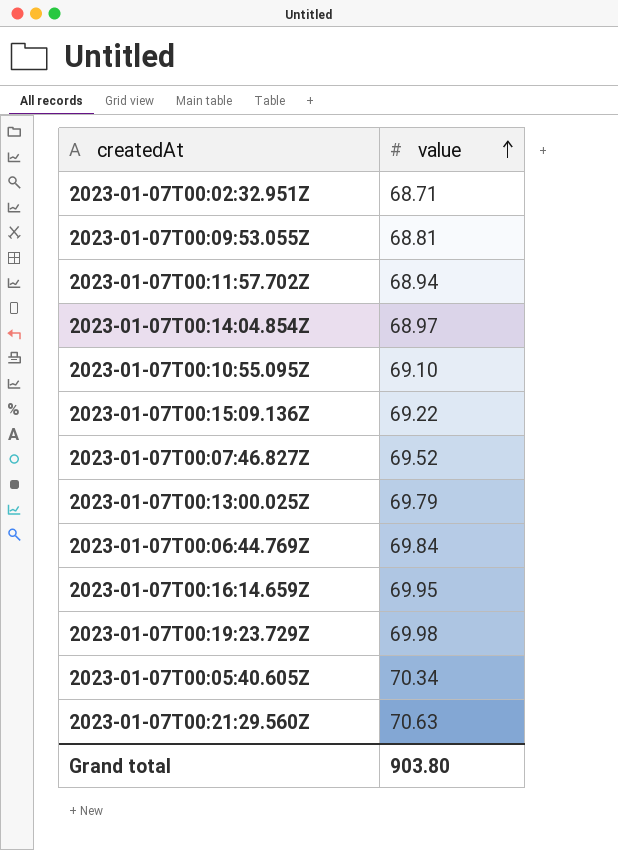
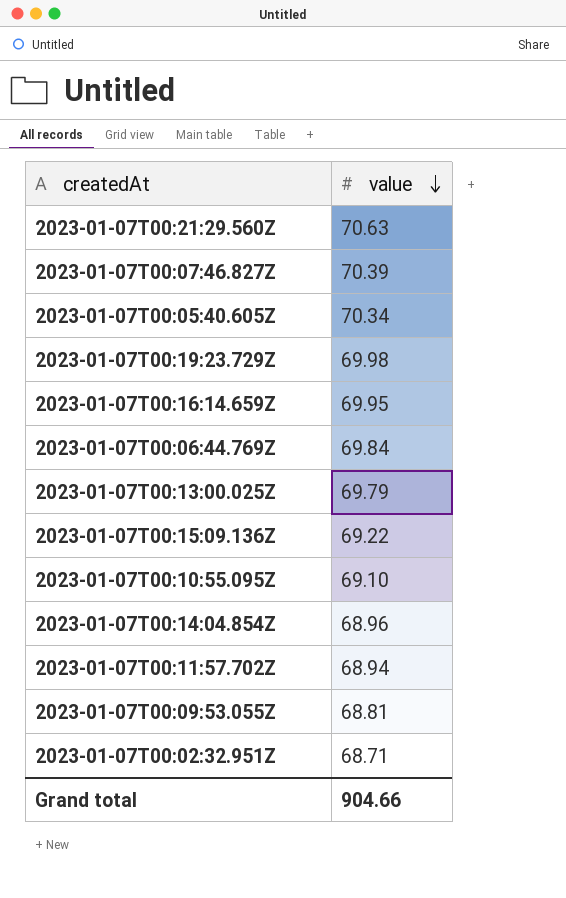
row order: value ascending -> value descending
2023-01-07T00:07:46.827Z | value: 69.52 -> 70.39
2023-01-07T00:14:04.854Z | value: 68.97 -> 68.96
Grand total | value: 903.80 -> 904.66

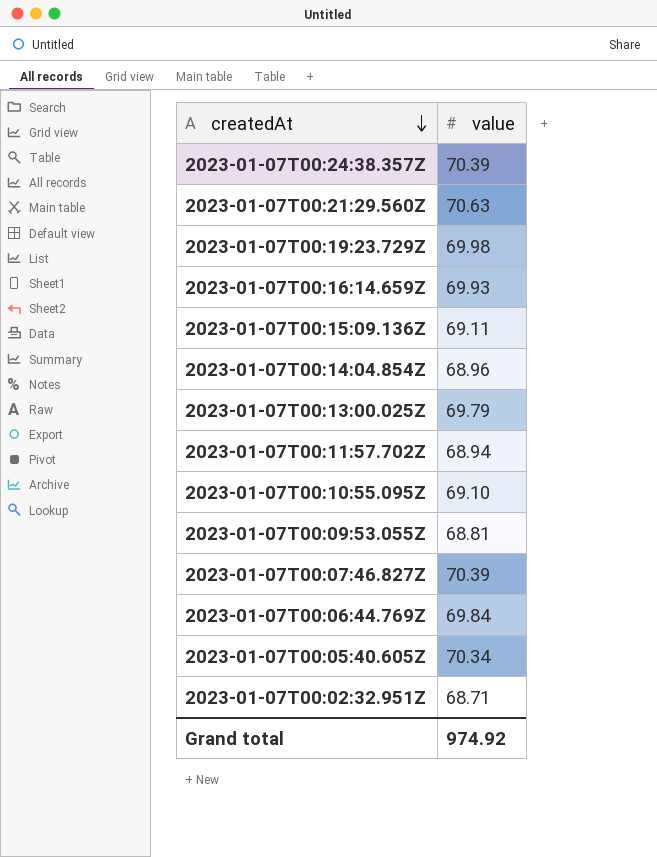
row order: value descending -> createdAt descending
row 2023-01-07T00:24:38.357Z: none -> 70.39
2023-01-07T00:16:14.659Z | value: 69.95 -> 69.93
2023-01-07T00:15:09.136Z | value: 69.22 -> 69.11
Grand total | value: 904.66 -> 974.92

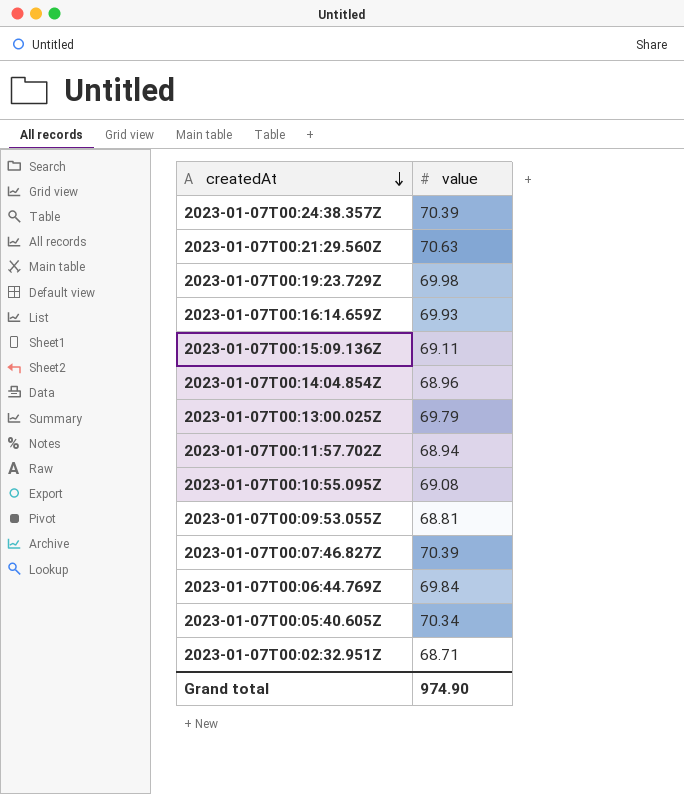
2023-01-07T00:10:55.095Z | value: 69.10 -> 69.08
Grand total | value: 974.92 -> 974.90

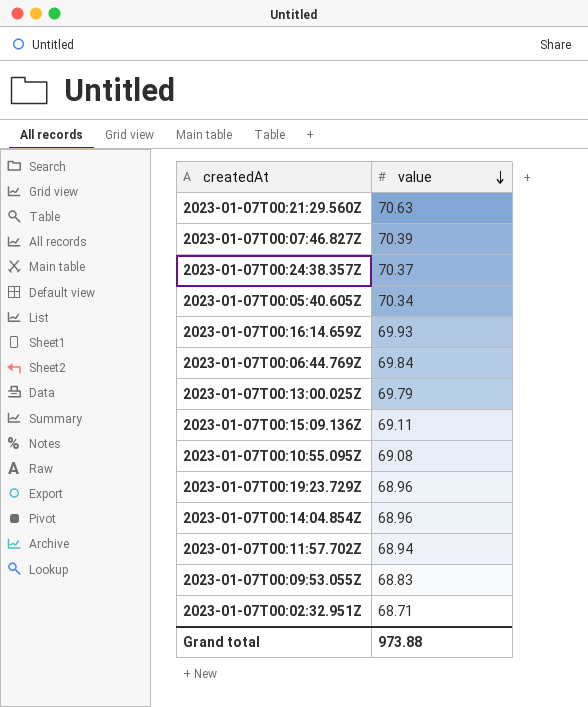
row order: createdAt descending -> value descending
2023-01-07T00:24:38.357Z | value: 70.39 -> 70.37
2023-01-07T00:19:23.729Z | value: 69.98 -> 68.96
2023-01-07T00:09:53.055Z | value: 68.81 -> 68.83
Grand total | value: 974.90 -> 973.88

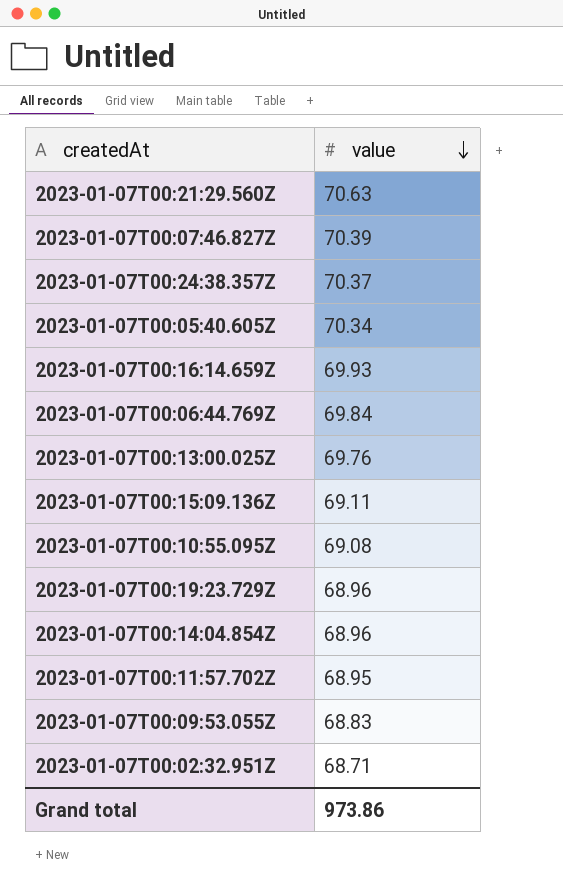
2023-01-07T00:13:00.025Z | value: 69.79 -> 69.76
2023-01-07T00:11:57.702Z | value: 68.94 -> 68.95
Grand total | value: 973.88 -> 973.86

